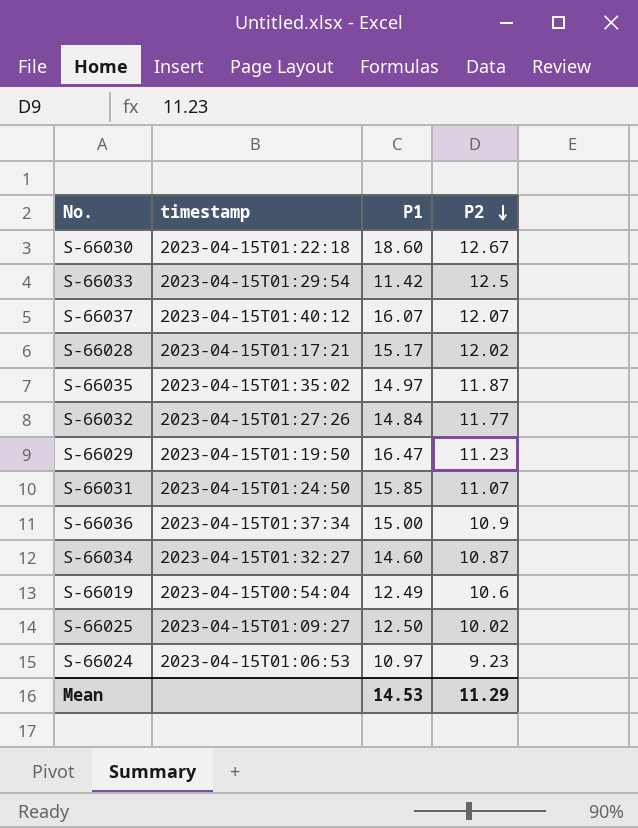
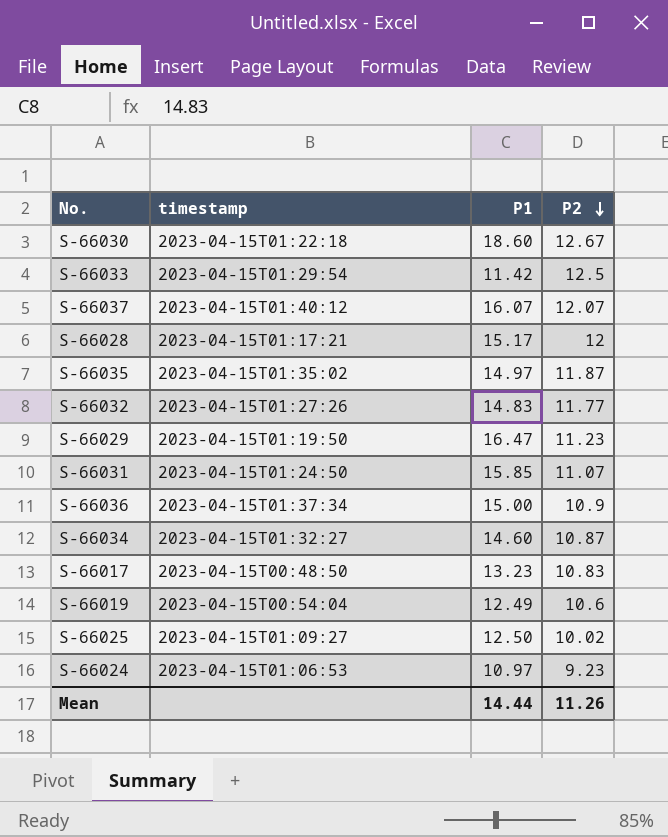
S-66028 | P2: 12.02 -> 12
S-66032 | P1: 14.84 -> 14.83
row S-66017: none -> 2023-04-15T00:48:50 | 13.23 | 10.83
Mean | P1: 14.53 -> 14.44
Mean | P2: 11.29 -> 11.26

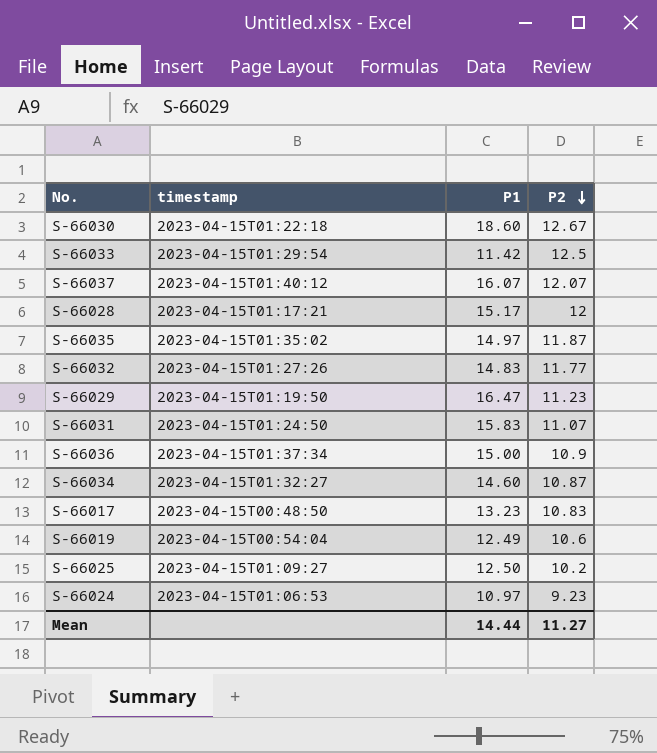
S-66031 | P1: 15.85 -> 15.83
S-66025 | P2: 10.02 -> 10.2
Mean | P2: 11.26 -> 11.27

